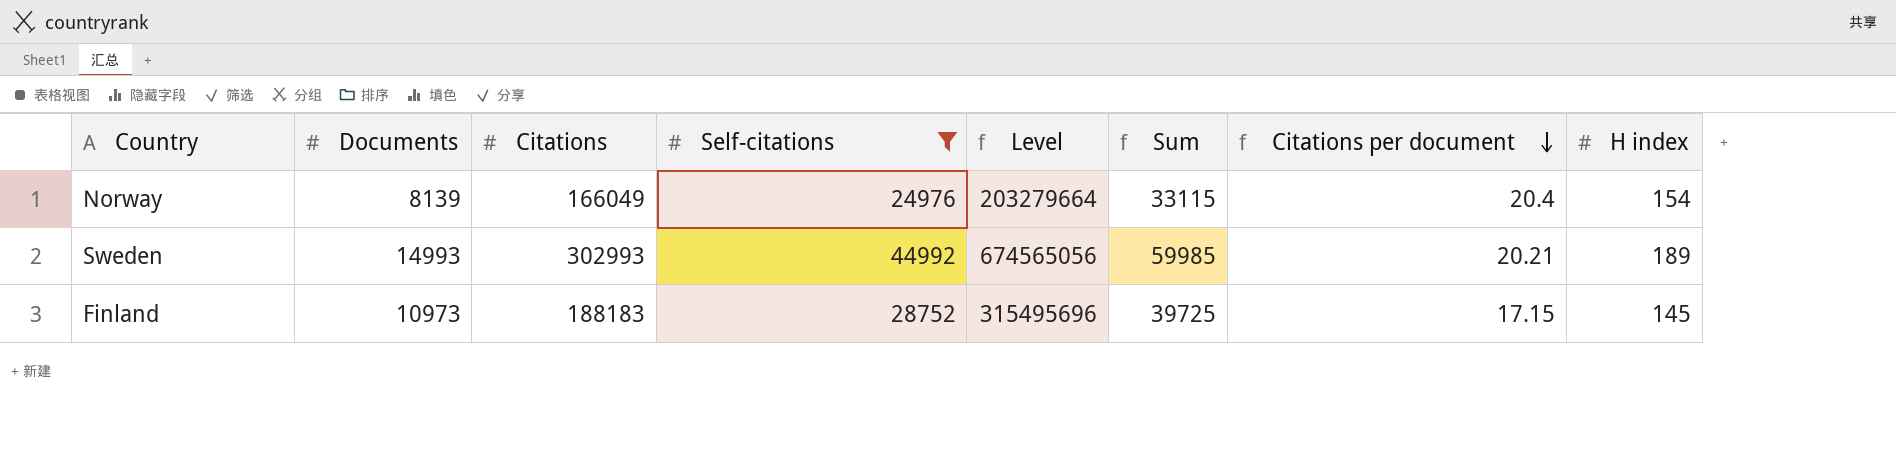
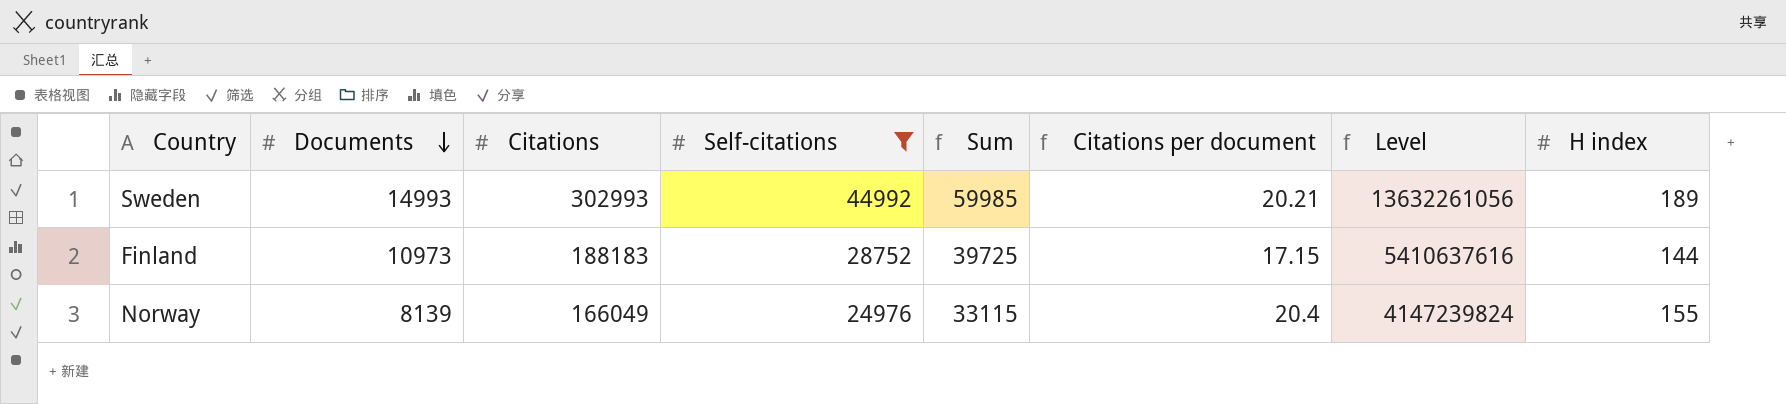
row order: Citations per document descending -> Documents descending
column Level | formula: [Documents] * [Self-citations] -> [Citations] * [Self-citations]
column Level | position: 5 -> 7
Finland | H index: 145 -> 144
Norway | H index: 154 -> 155

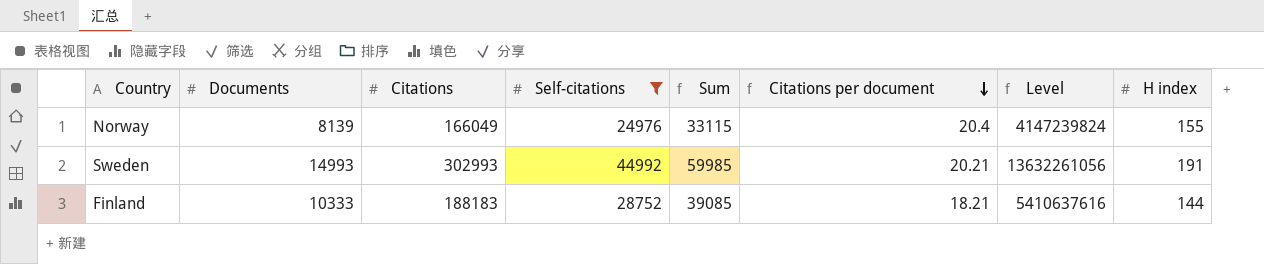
row order: Documents descending -> Citations per document descending
Sweden | H index: 189 -> 191
Finland | Documents: 10973 -> 10333
Finland | Sum: 39725 -> 39085
Finland | Citations per document: 17.15 -> 18.21

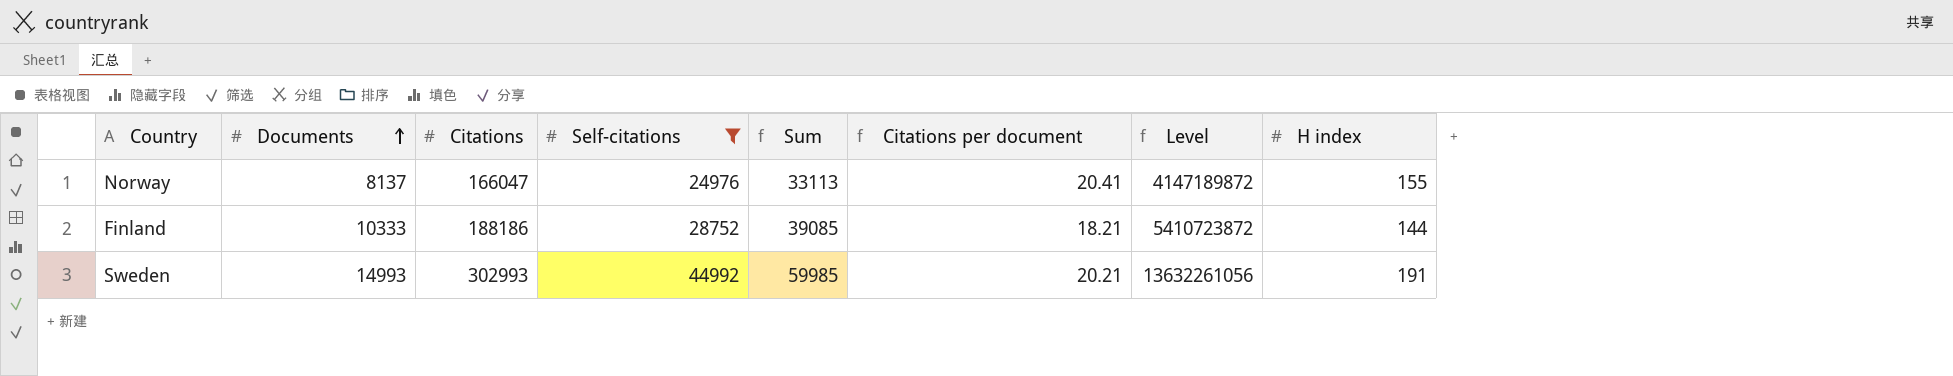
row order: Citations per document descending -> Documents ascending
Norway | Documents: 8139 -> 8137
Norway | Citations: 166049 -> 166047
Norway | Sum: 33115 -> 33113
Norway | Citations per document: 20.4 -> 20.41
Norway | Level: 4147239824 -> 4147189872
Finland | Citations: 188183 -> 188186
Finland | Level: 5410637616 -> 5410723872

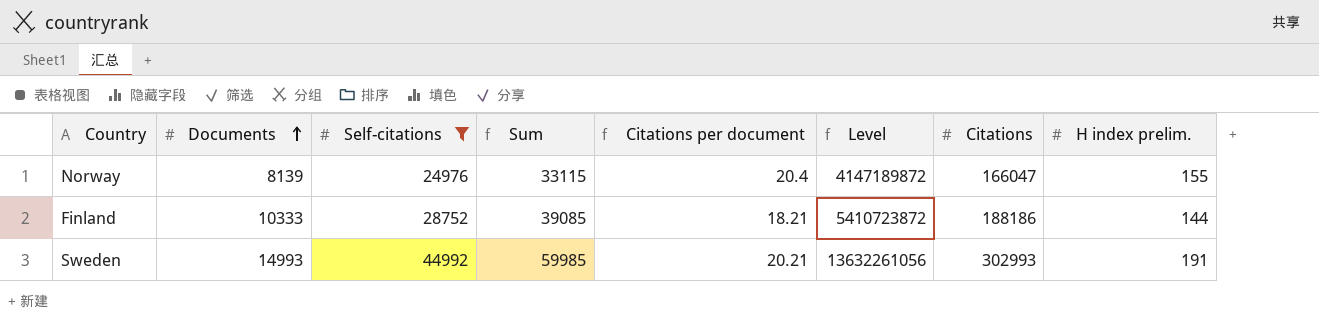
column Citations | position: 3 -> 7
column name: H index -> H index prelim.
Norway | Documents: 8137 -> 8139
Norway | Sum: 33113 -> 33115
Norway | Citations per document: 20.41 -> 20.4

